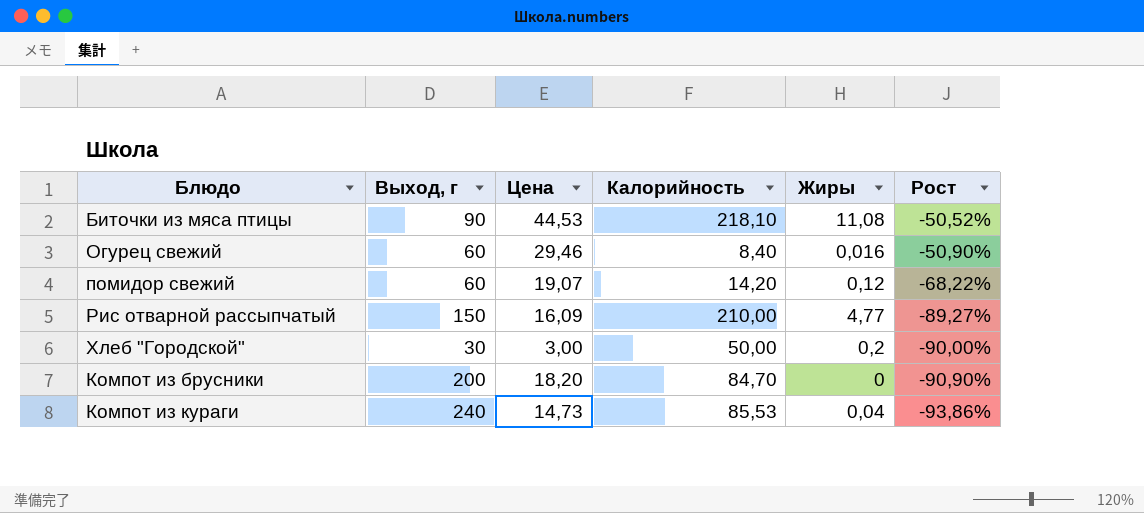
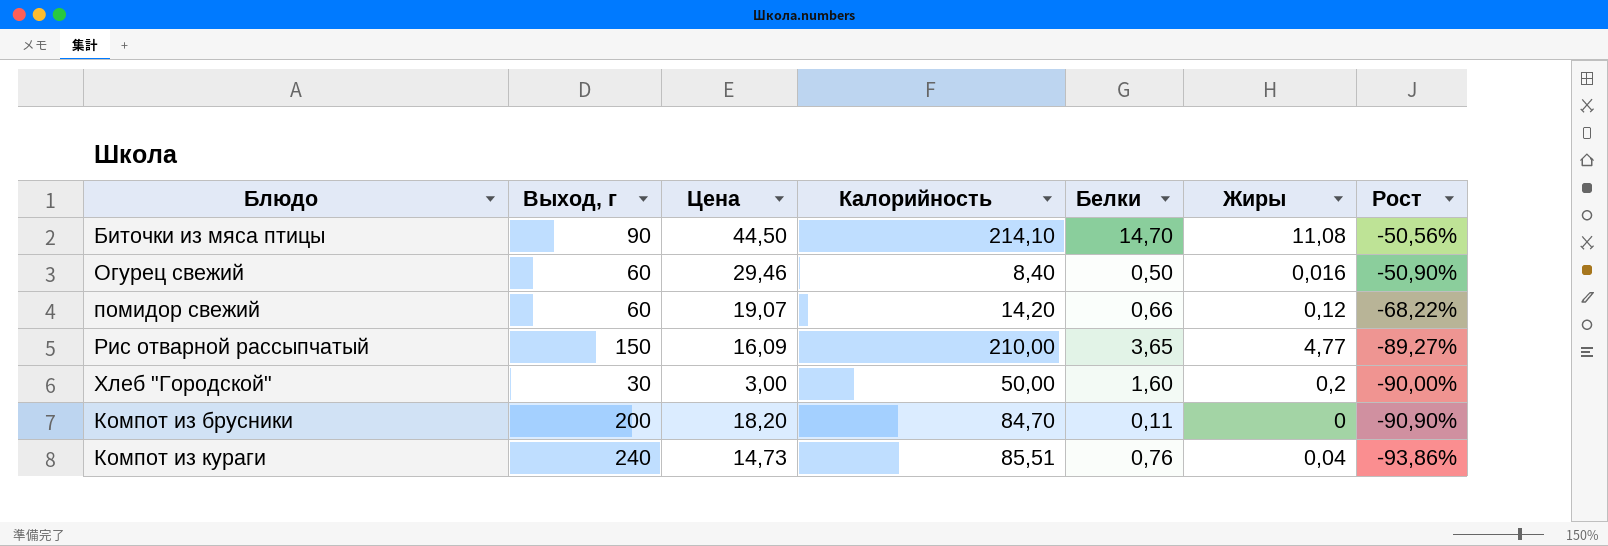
column Белки | position: none -> 5
Биточки из мяса птицы | Цена: 44,53 -> 44,50
Биточки из мяса птицы | Калорийность: 218,10 -> 214,10
Биточки из мяса птицы | Рост: -50,52% -> -50,56%
Компот из кураги | Калорийность: 85,53 -> 85,51

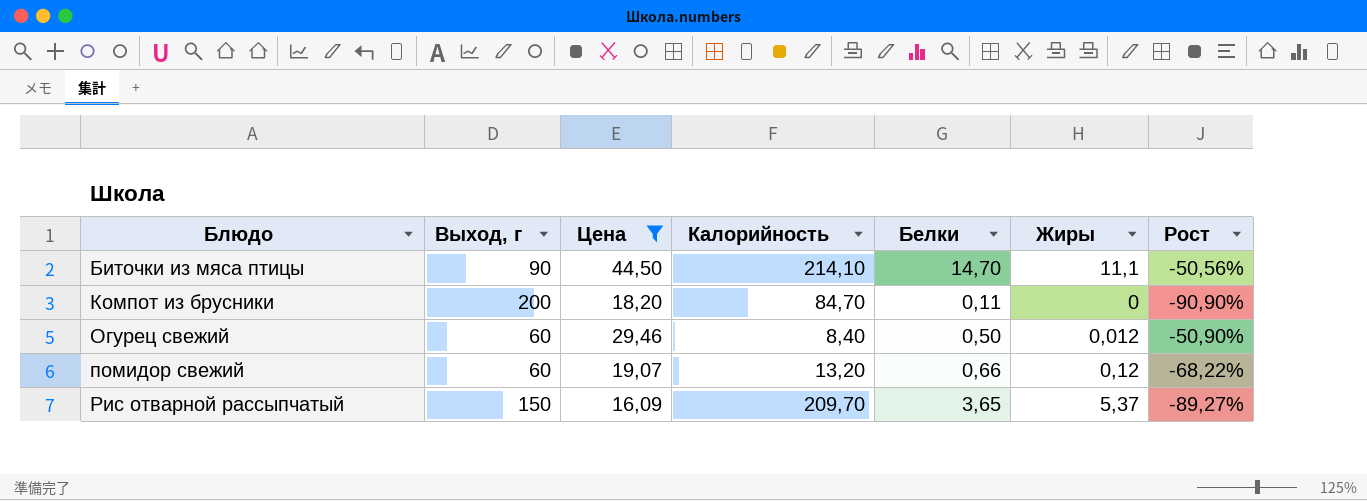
filter: none -> Цена >= 16,09
row order: Рост descending -> Блюдо ascending
Биточки из мяса птицы | Жиры: 11,08 -> 11,1
Огурец свежий | Жиры: 0,016 -> 0,012
помидор свежий | Калорийность: 14,20 -> 13,20
Рис отварной рассыпчатый | Калорийность: 210,00 -> 209,70
Рис отварной рассыпчатый | Жиры: 4,77 -> 5,37

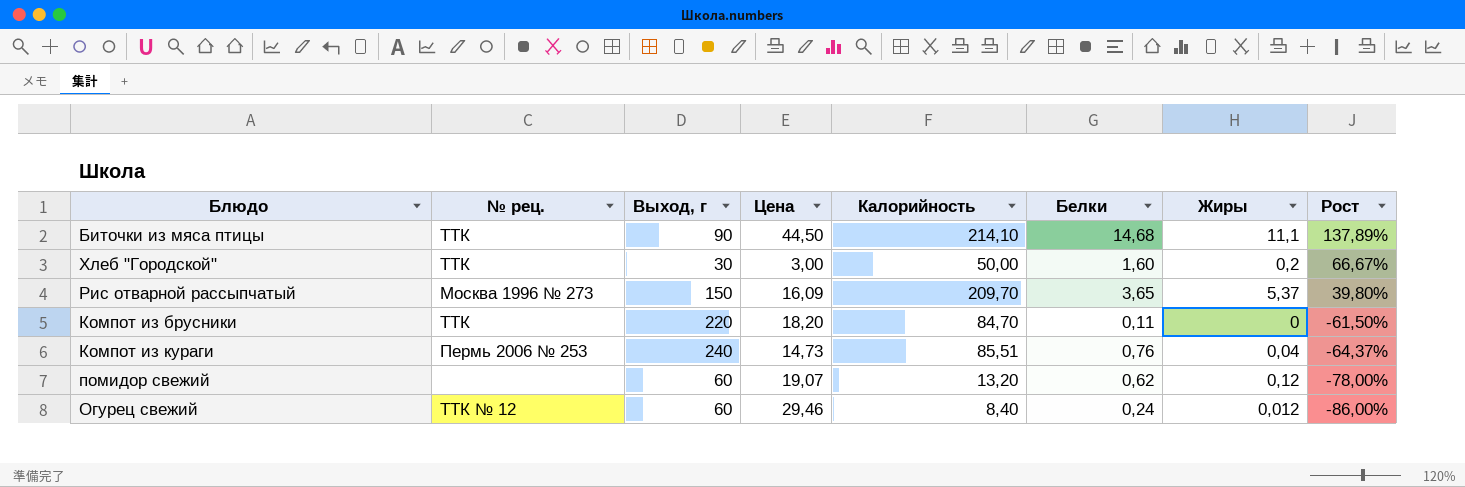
filter: Цена >= 16,09 -> none
row order: Блюдо ascending -> Рост descending
column № рец. | position: none -> 2
column Рост | formula: ([Цена] - [Выход, г]) / [Выход, г] -> ([Калорийность] - [Выход, г]) / [Выход, г]
Биточки из мяса птицы | Белки: 14,70 -> 14,68
Компот из брусники | Выход, г: 200 -> 220
помидор свежий | Белки: 0,66 -> 0,62
Огурец свежий | Белки: 0,50 -> 0,24

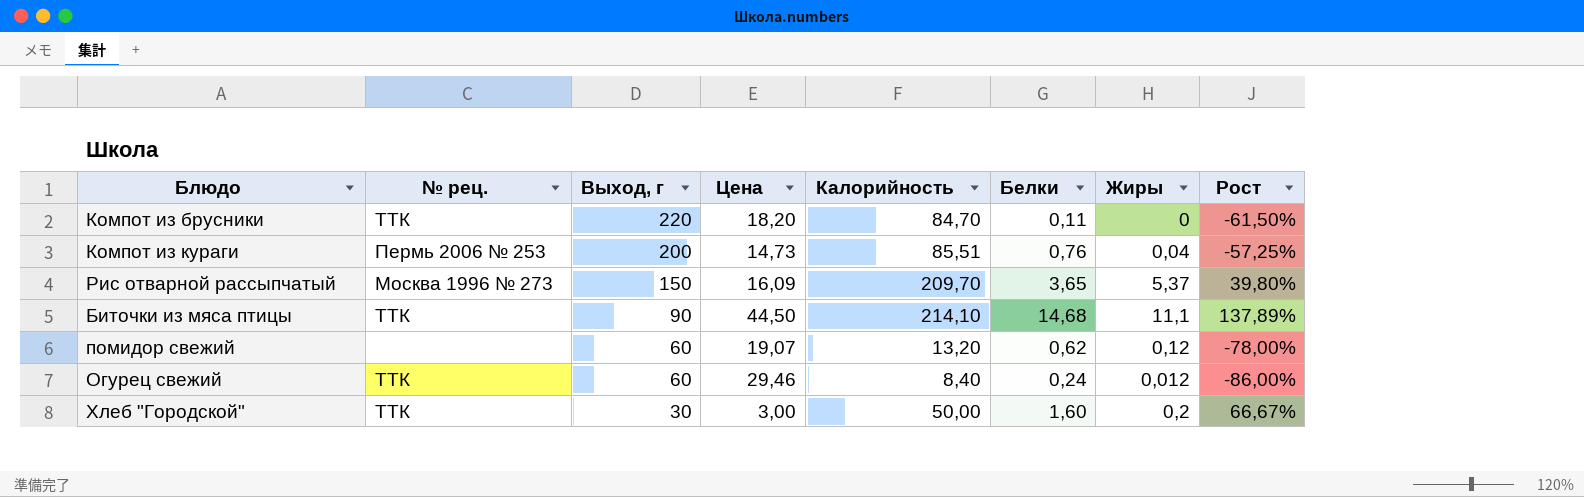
row order: Рост descending -> Выход, г descending
Компот из кураги | Выход, г: 240 -> 200
Компот из кураги | Рост: -64,37% -> -57,25%
Огурец свежий | № рец.: ТТК № 12 -> ТТК

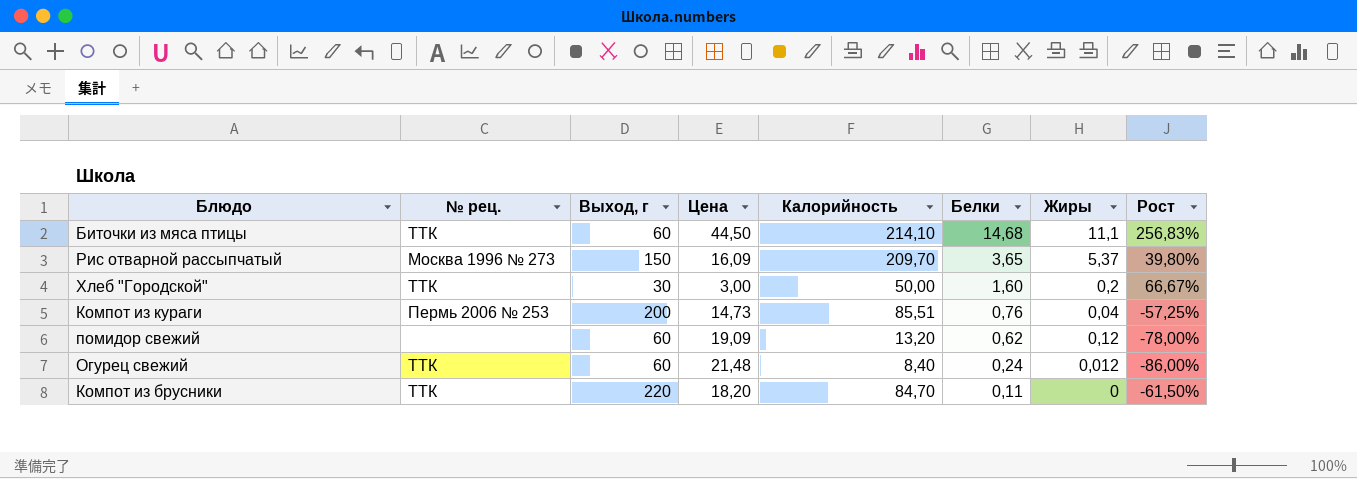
row order: Выход, г descending -> Белки descending
Биточки из мяса птицы | Выход, г: 90 -> 60
Биточки из мяса птицы | Рост: 137,89% -> 256,83%
помидор свежий | Цена: 19,07 -> 19,09
Огурец свежий | Цена: 29,46 -> 21,48

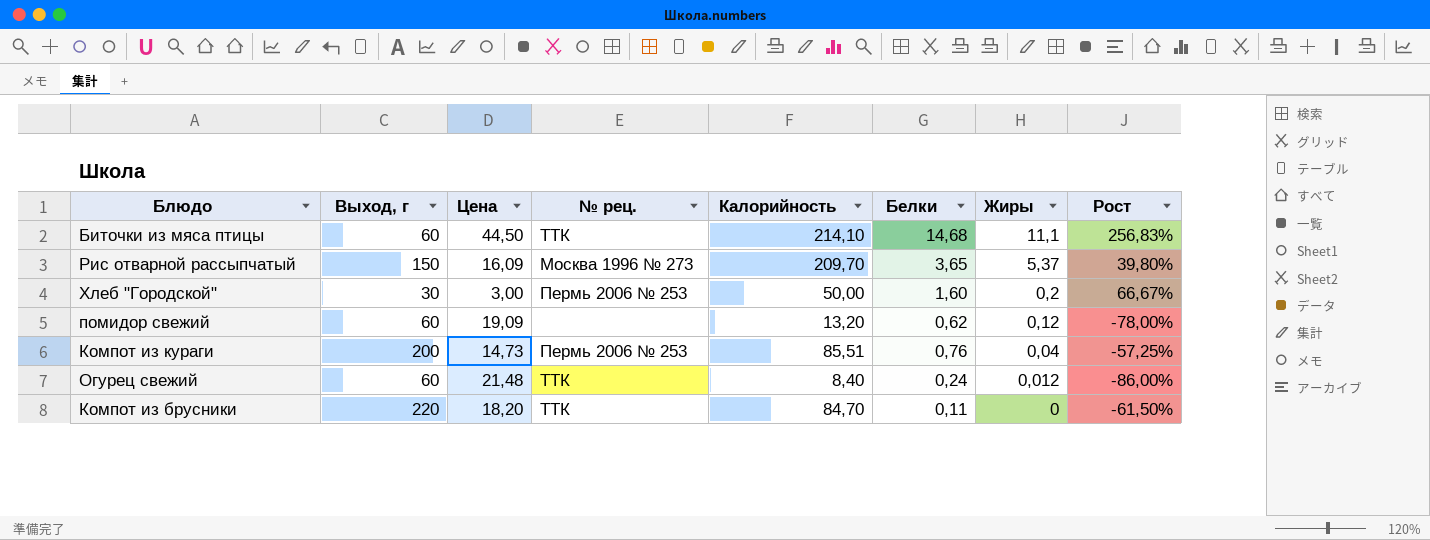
row order: Белки descending -> Жиры descending
column № рец. | position: 2 -> 4
Хлеб "Городской" | № рец.: ТТК -> Пермь 2006 № 253

